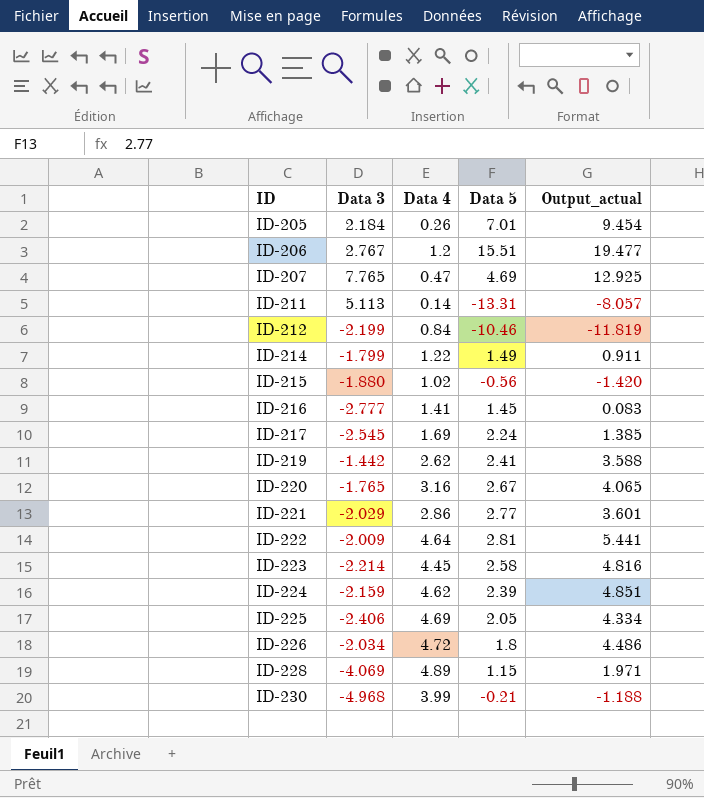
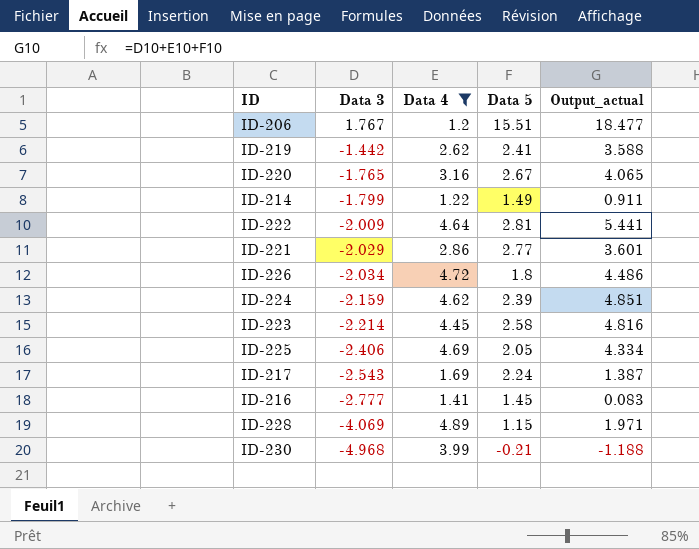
filter: none -> Data 4 >= 1.2
row order: ID ascending -> Data 3 descending
ID-206 | Data 3: 2.767 -> 1.767
ID-206 | Output_actual: 19.477 -> 18.477
ID-217 | Data 3: -2.545 -> -2.543
ID-217 | Output_actual: 1.385 -> 1.387

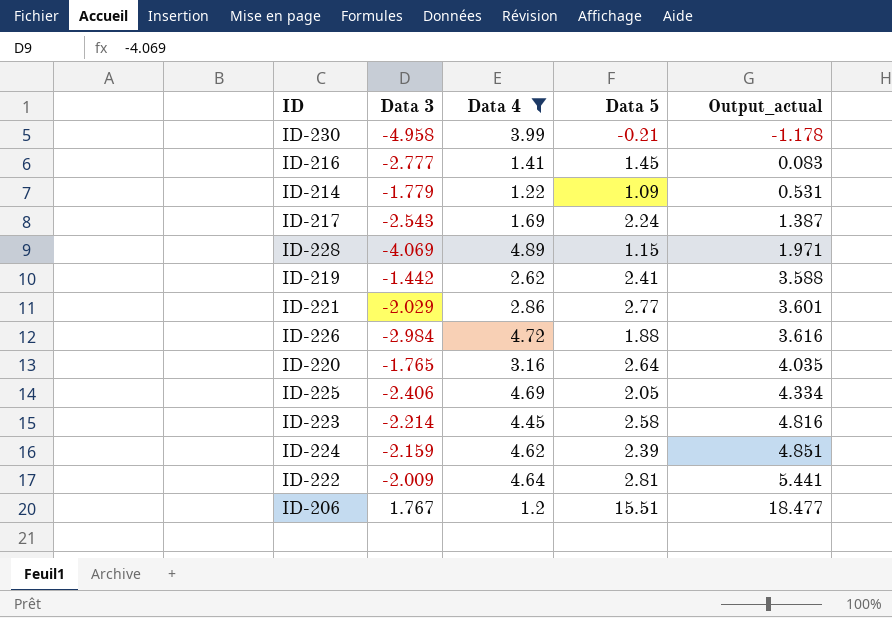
row order: Data 3 descending -> Output_actual ascending
ID-230 | Data 3: -4.968 -> -4.958
ID-230 | Output_actual: -1.188 -> -1.178
ID-214 | Data 3: -1.799 -> -1.779
ID-214 | Data 5: 1.49 -> 1.09
ID-214 | Output_actual: 0.911 -> 0.531
ID-226 | Data 3: -2.034 -> -2.984
ID-226 | Data 5: 1.8 -> 1.88
ID-226 | Output_actual: 4.486 -> 3.616
ID-220 | Data 5: 2.67 -> 2.64
ID-220 | Output_actual: 4.065 -> 4.035

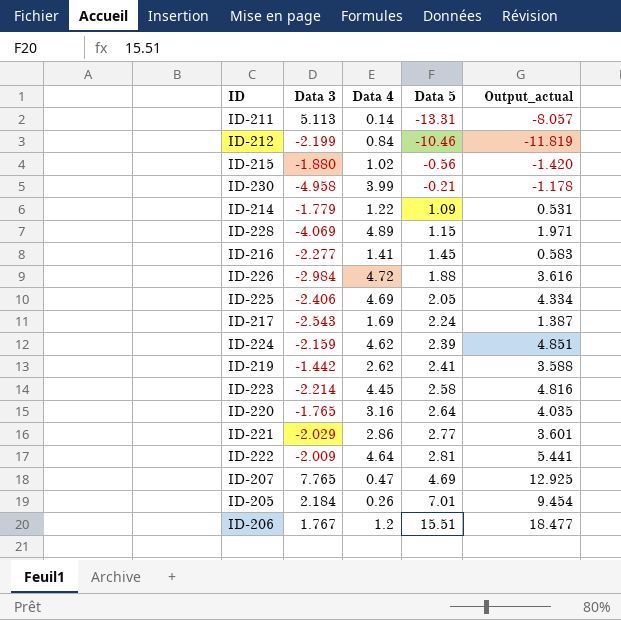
filter: Data 4 >= 1.2 -> none
row order: Output_actual ascending -> Data 5 ascending
ID-216 | Data 3: -2.777 -> -2.277
ID-216 | Output_actual: 0.083 -> 0.583

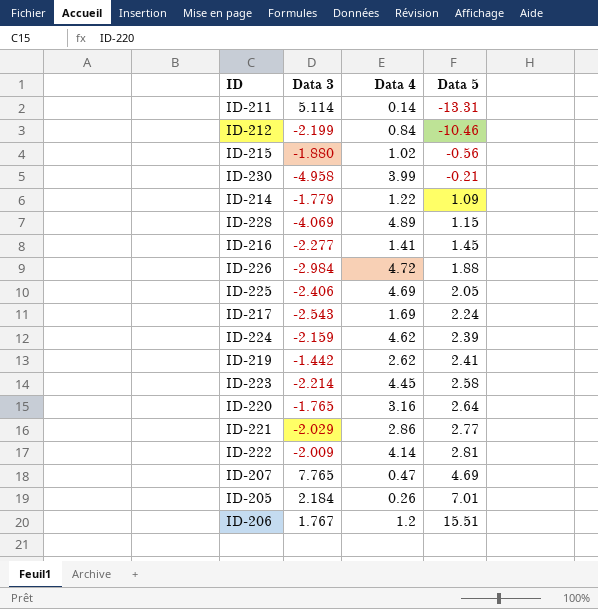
column Output_actual | formula: [Data 3] + [Data 4] + [Data 5] -> none
ID-211 | Data 3: 5.113 -> 5.114
ID-222 | Data 4: 4.64 -> 4.14

